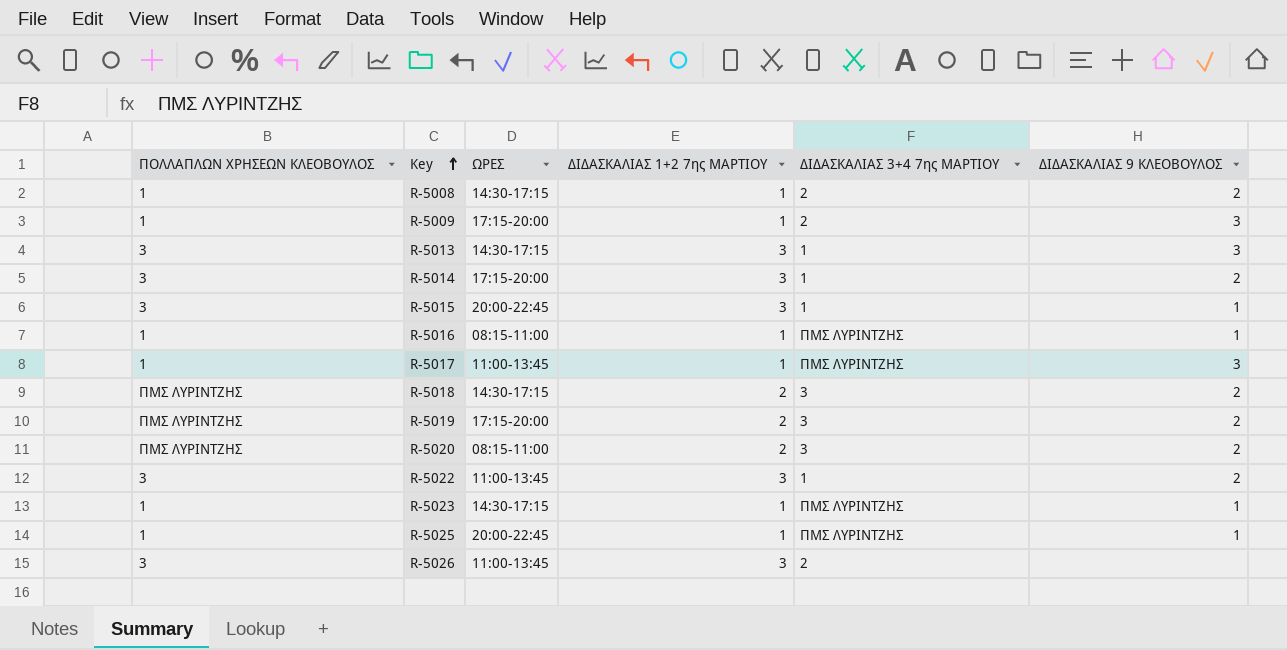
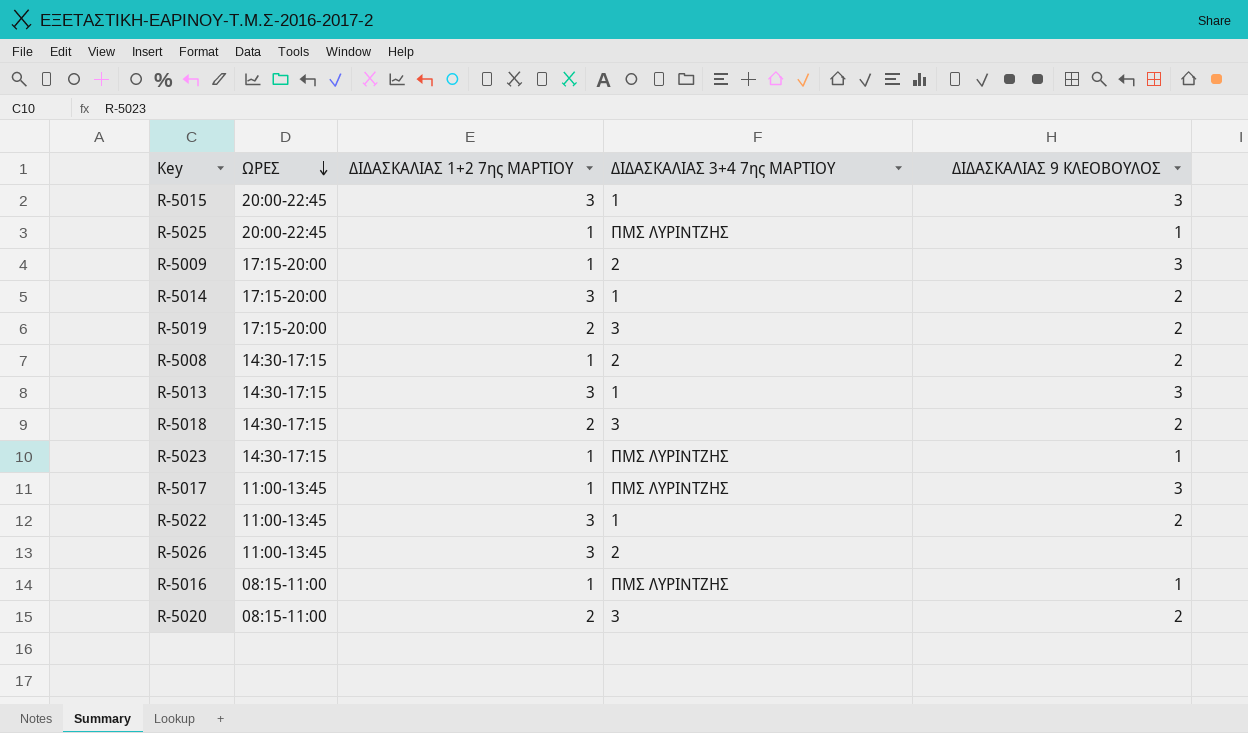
row order: Key ascending -> ΩΡΕΣ descending
column ΠΟΛΛΑΠΛΩΝ ΧΡΗΣΕΩΝ ΚΛΕΟΒΟΥΛΟΣ | position: 1 -> none
R-5015 | ΔΙΔΑΣΚΑΛΙΑΣ 9 ΚΛΕΟΒΟΥΛΟΣ: 1 -> 3

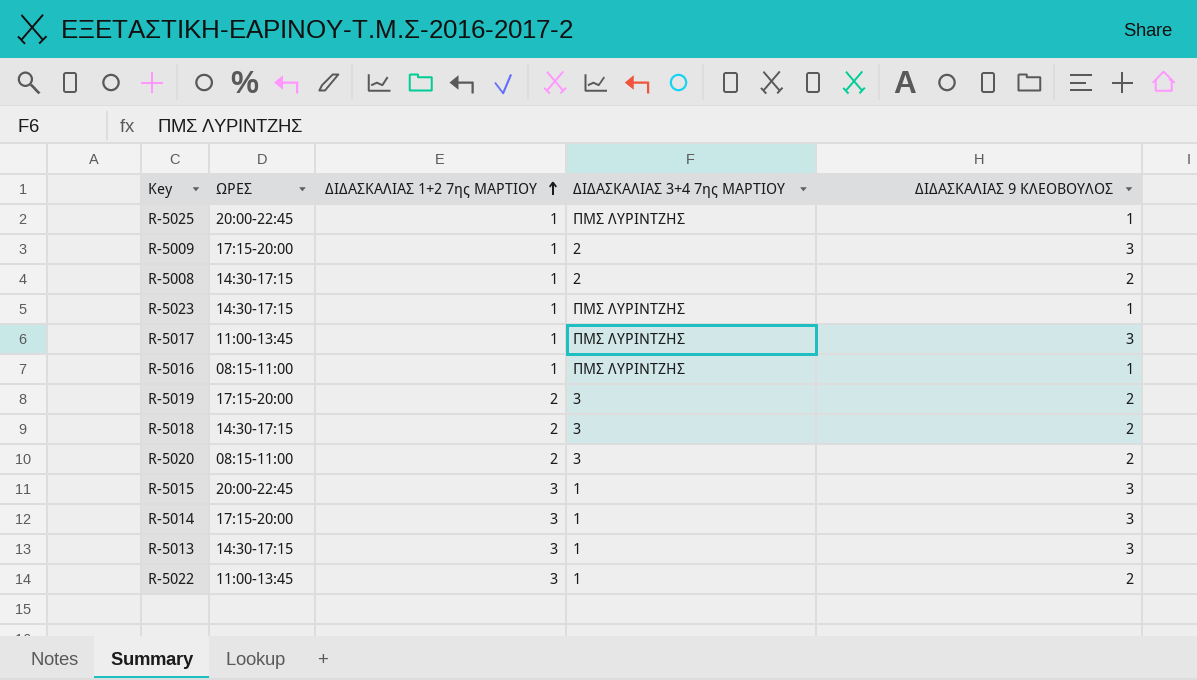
row order: ΩΡΕΣ descending -> ΔΙΔΑΣΚΑΛΙΑΣ 1+2 7ης ΜΑΡΤΙΟΥ ascending
row R-5026: 11:00-13:45 | 3 | 2 | none -> none
R-5014 | ΔΙΔΑΣΚΑΛΙΑΣ 9 ΚΛΕΟΒΟΥΛΟΣ: 2 -> 3

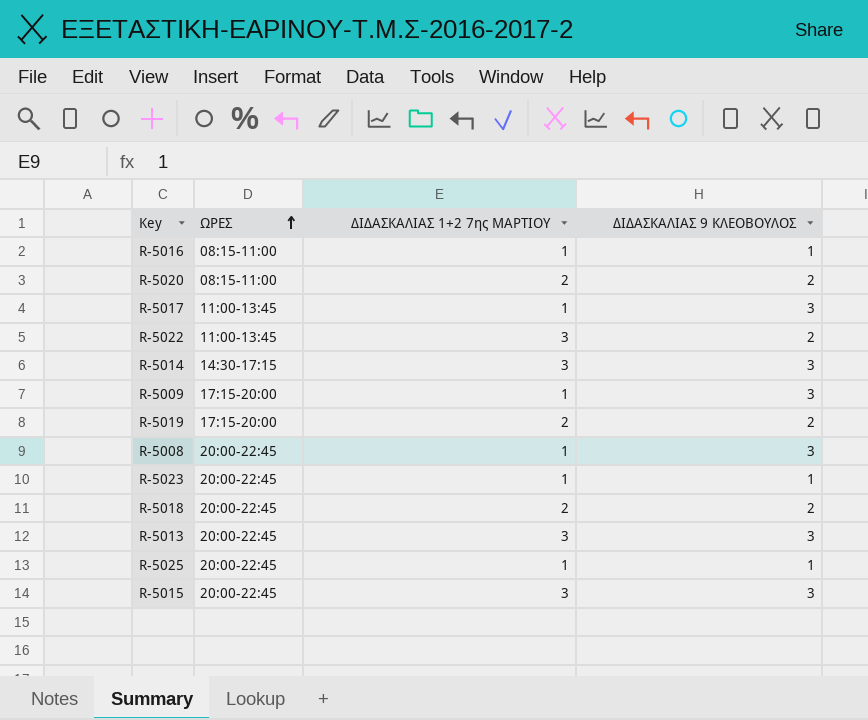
row order: ΔΙΔΑΣΚΑΛΙΑΣ 1+2 7ης ΜΑΡΤΙΟΥ ascending -> ΩΡΕΣ ascending
column ΔΙΔΑΣΚΑΛΙΑΣ 3+4 7ης ΜΑΡΤΙΟΥ | position: 4 -> none
R-5014 | ΩΡΕΣ: 17:15-20:00 -> 14:30-17:15
R-5008 | ΩΡΕΣ: 14:30-17:15 -> 20:00-22:45
R-5008 | ΔΙΔΑΣΚΑΛΙΑΣ 9 ΚΛΕΟΒΟΥΛΟΣ: 2 -> 3
R-5023 | ΩΡΕΣ: 14:30-17:15 -> 20:00-22:45
R-5018 | ΩΡΕΣ: 14:30-17:15 -> 20:00-22:45
R-5013 | ΩΡΕΣ: 14:30-17:15 -> 20:00-22:45

